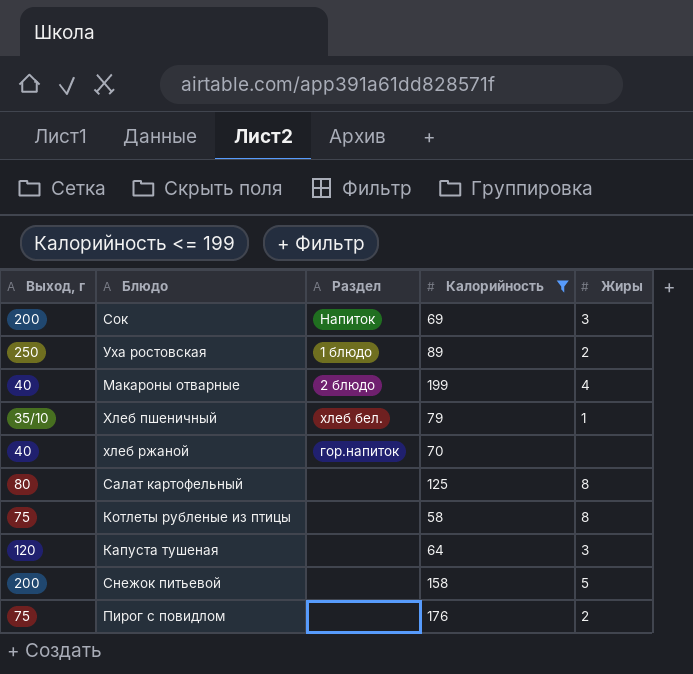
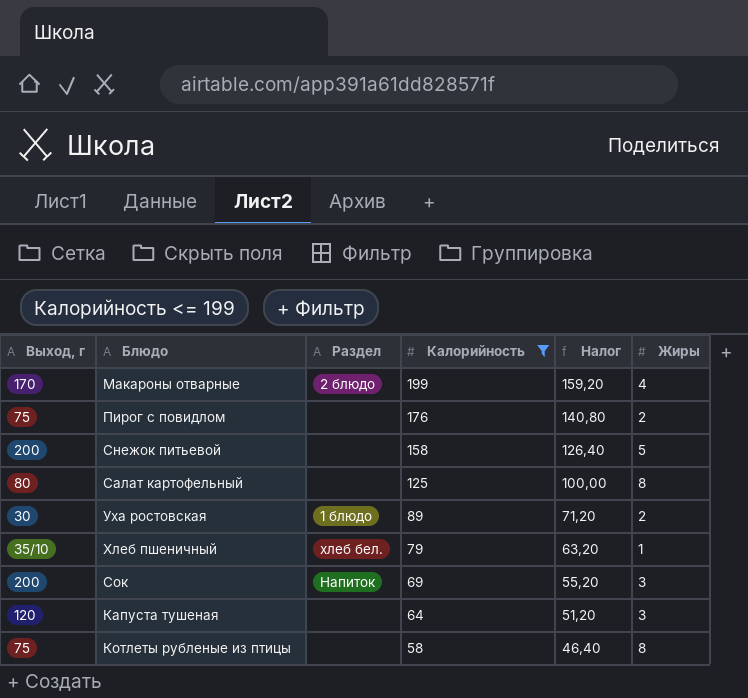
row order: none -> Калорийность descending
column Налог | formula: none -> [Калорийность] * 0,8
row хлеб ржаной: 40 | гор.напиток | 70 | none -> none
Макароны отварные | Выход, г: 40 -> 170
Уха ростовская | Выход, г: 250 -> 30

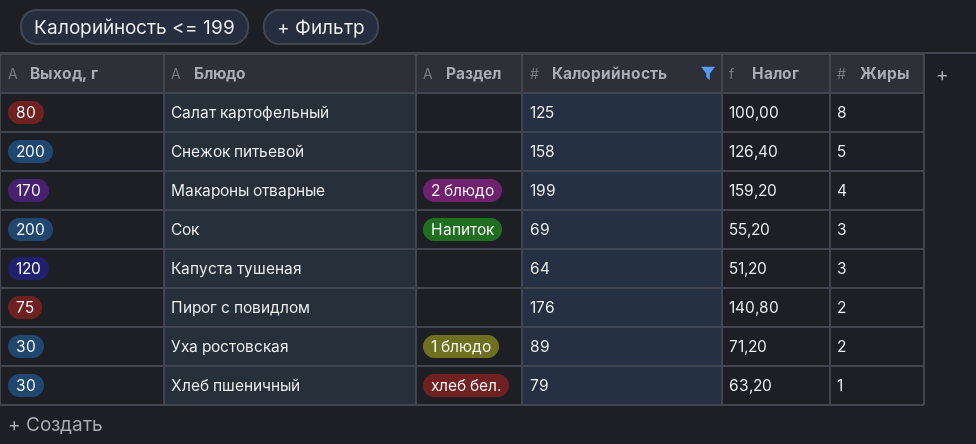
row order: Калорийность descending -> Жиры descending
row Котлеты рубленые из птицы: 75 | none | 58 | 46,40 | 8 -> none
Хлеб пшеничный | Выход, г: 35/10 -> 30

